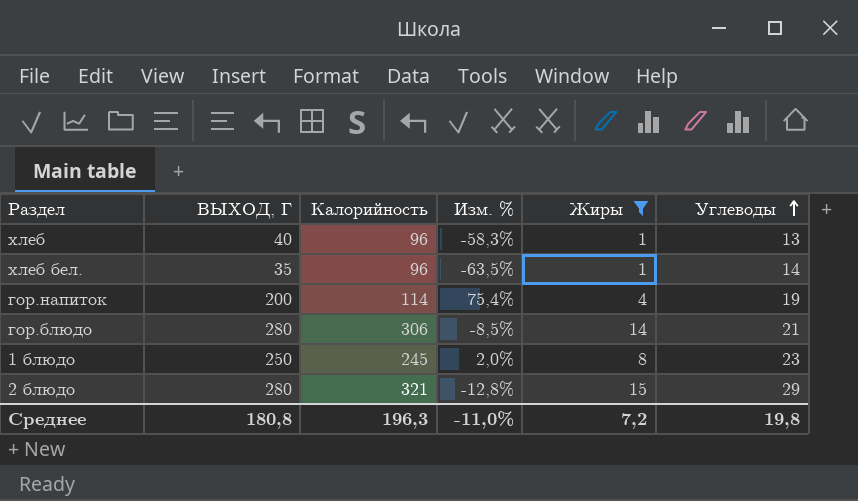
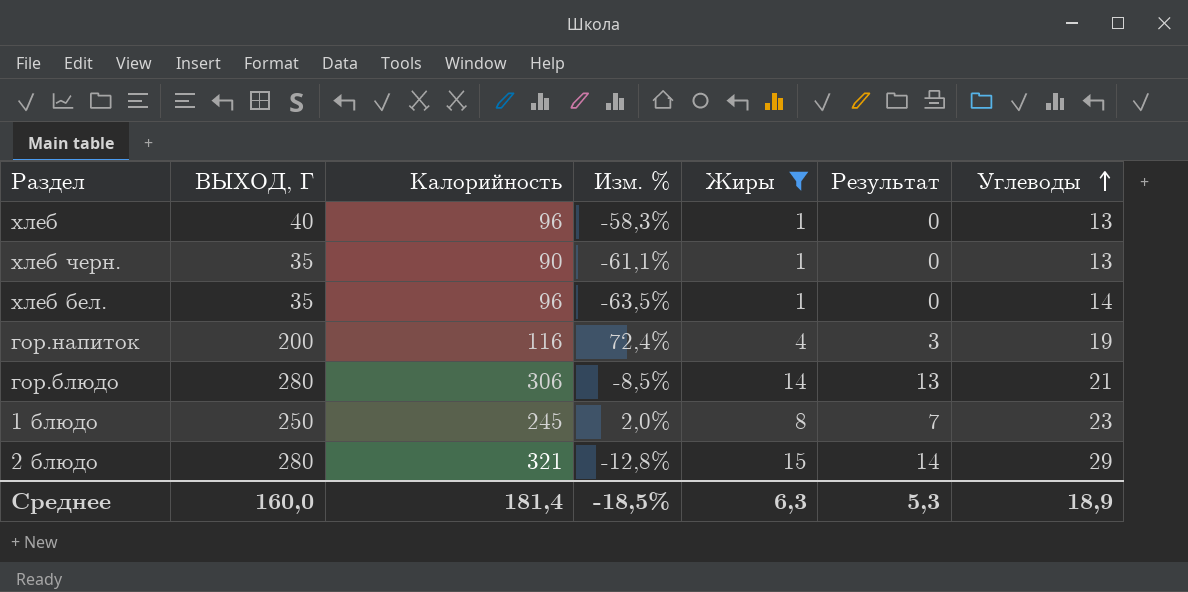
column Результат | formula: none -> [Жиры] - 1
row хлеб черн.: none -> 35 | 90 | -61,1% | 1 | 0 | 13
гор.напиток | Калорийность: 114 -> 116
гор.напиток | Изм. %: 75,4% -> 72,4%
Среднее | ВЫХОД, Г: 180,8 -> 160,0
Среднее | Калорийность: 196,3 -> 181,4
Среднее | Изм. %: -11,0% -> -18,5%
Среднее | Жиры: 7,2 -> 6,3
Среднее | Углеводы: 19,8 -> 18,9

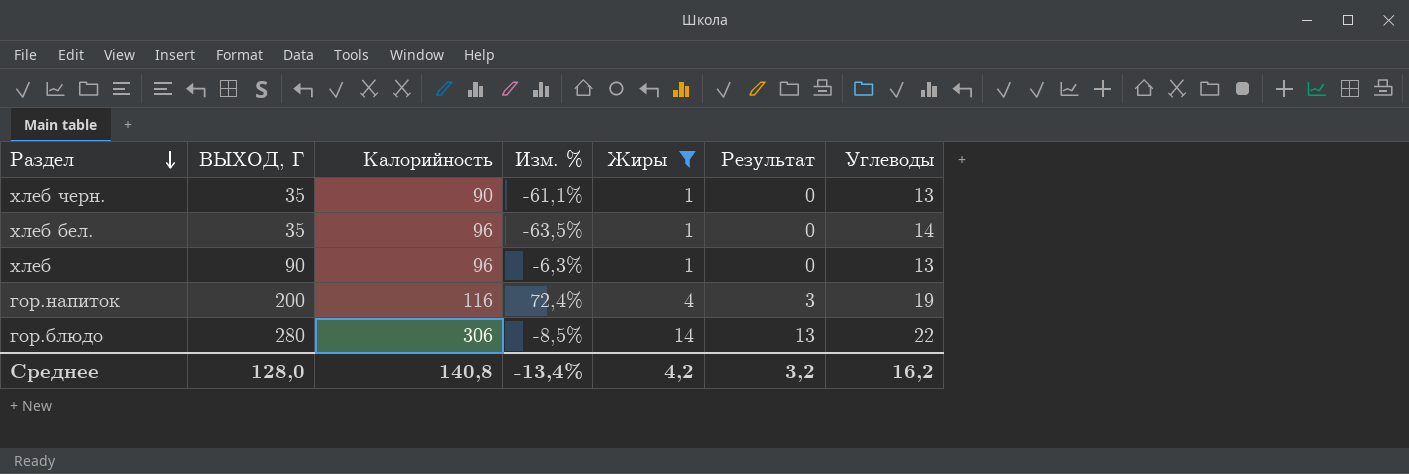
row order: Углеводы ascending -> Раздел descending
row 1 блюдо: 250 | 245 | 2,0% | 8 | 7 | 23 -> none
row 2 блюдо: 280 | 321 | -12,8% | 15 | 14 | 29 -> none
хлеб | ВЫХОД, Г: 40 -> 90
хлеб | Изм. %: -58,3% -> -6,3%
гор.блюдо | Углеводы: 21 -> 22
Среднее | ВЫХОД, Г: 160,0 -> 128,0
Среднее | Калорийность: 181,4 -> 140,8
Среднее | Изм. %: -18,5% -> -13,4%
Среднее | Жиры: 6,3 -> 4,2
Среднее | Результат: 5,3 -> 3,2
Среднее | Углеводы: 18,9 -> 16,2

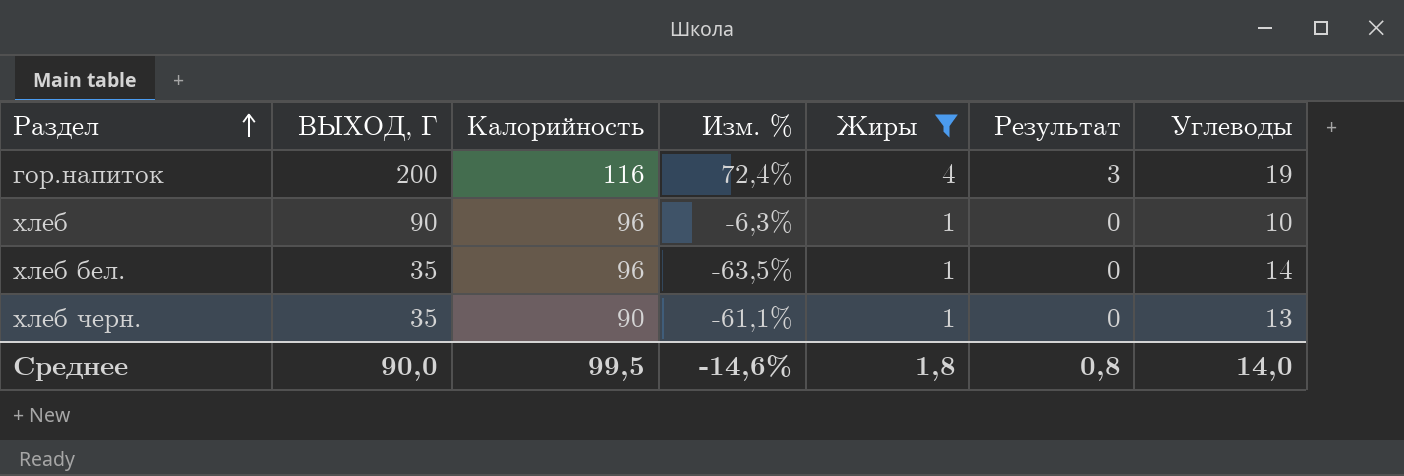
row order: Раздел descending -> Раздел ascending
row гор.блюдо: 280 | 306 | -8,5% | 14 | 13 | 22 -> none
хлеб | Углеводы: 13 -> 10
Среднее | ВЫХОД, Г: 128,0 -> 90,0
Среднее | Калорийность: 140,8 -> 99,5
Среднее | Изм. %: -13,4% -> -14,6%
Среднее | Жиры: 4,2 -> 1,8
Среднее | Результат: 3,2 -> 0,8
Среднее | Углеводы: 16,2 -> 14,0

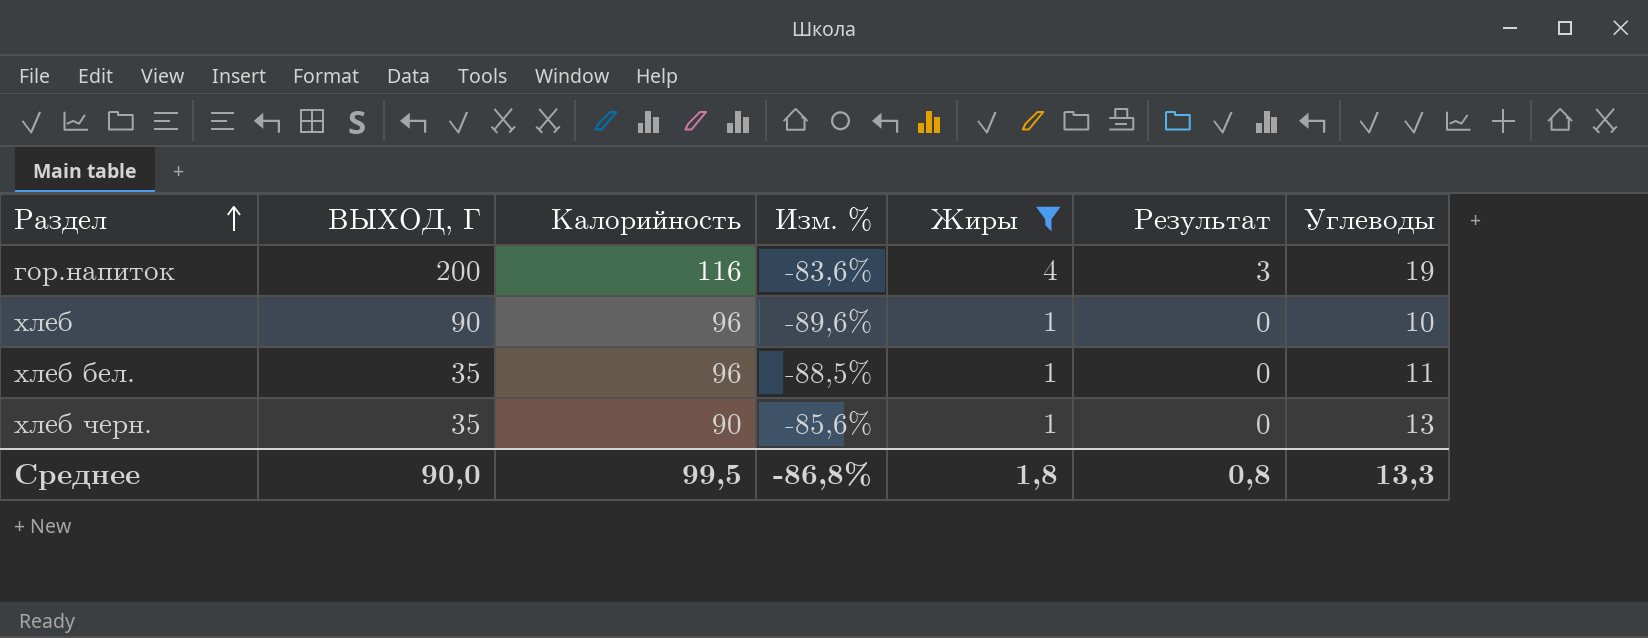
column Изм. % | formula: ([ВЫХОД, Г] - [Калорийность]) / [Калорийность] -> ([Углеводы] - [Калорийность]) / [Калорийность]
хлеб бел. | Углеводы: 14 -> 11
Среднее | Изм. %: -14,6% -> -86,8%
Среднее | Углеводы: 14,0 -> 13,3

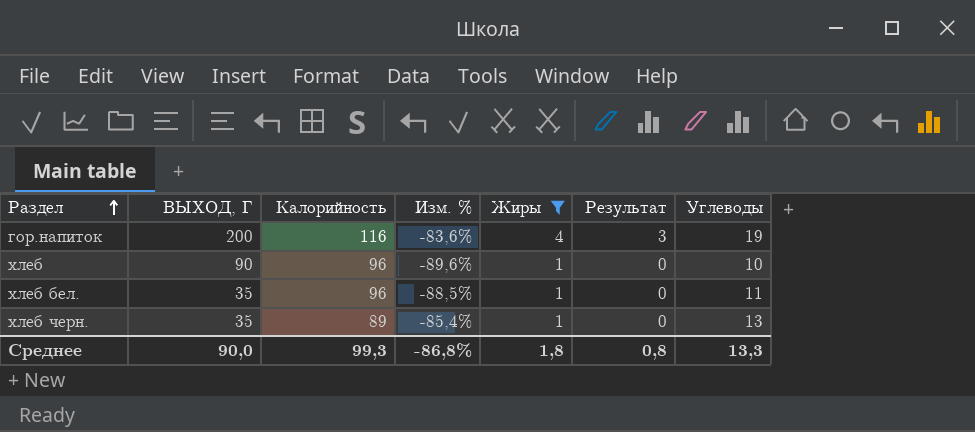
хлеб черн. | Калорийность: 90 -> 89
хлеб черн. | Изм. %: -85,6% -> -85,4%
Среднее | Калорийность: 99,5 -> 99,3

